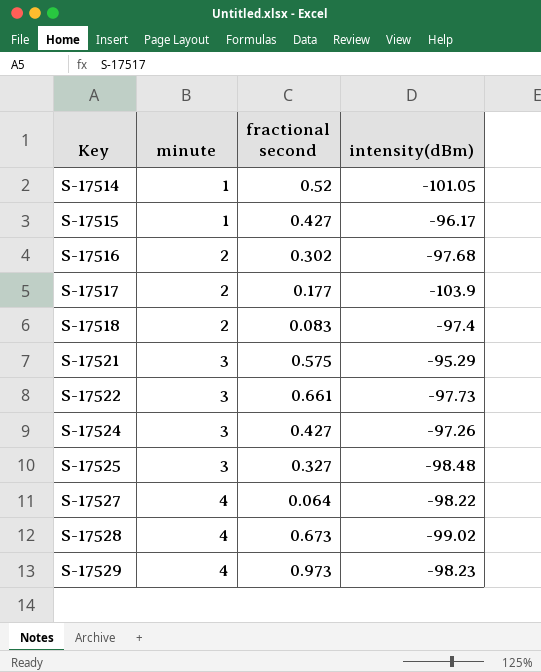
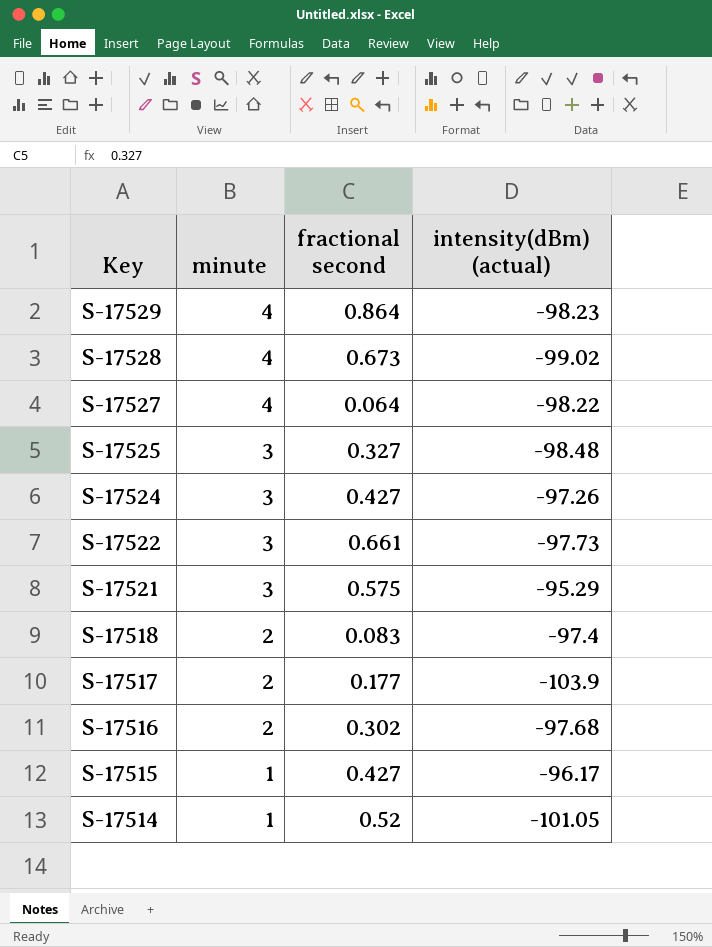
row order: Key ascending -> Key descending
column name: intensity(dBm) -> intensity(dBm) (actual)
S-17529 | fractional second: 0.973 -> 0.864

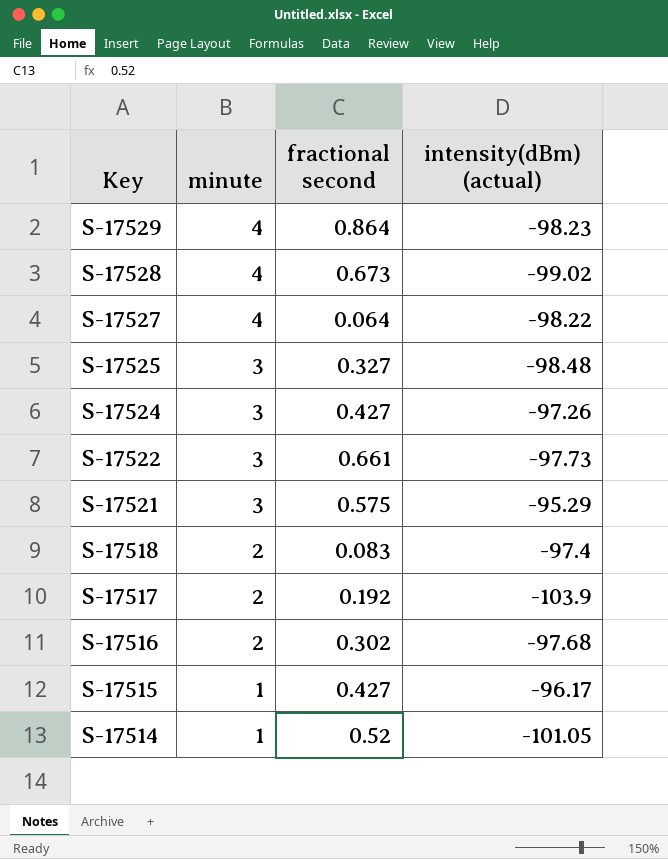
S-17517 | fractional second: 0.177 -> 0.192

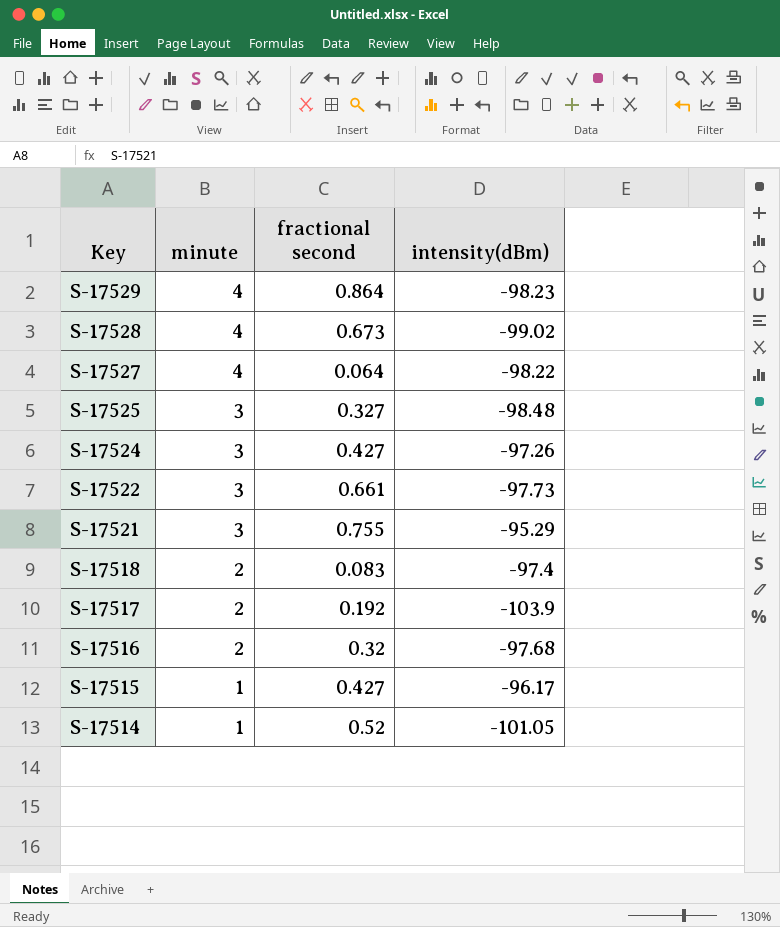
column name: intensity(dBm) (actual) -> intensity(dBm)
S-17521 | fractional second: 0.575 -> 0.755
S-17516 | fractional second: 0.302 -> 0.32

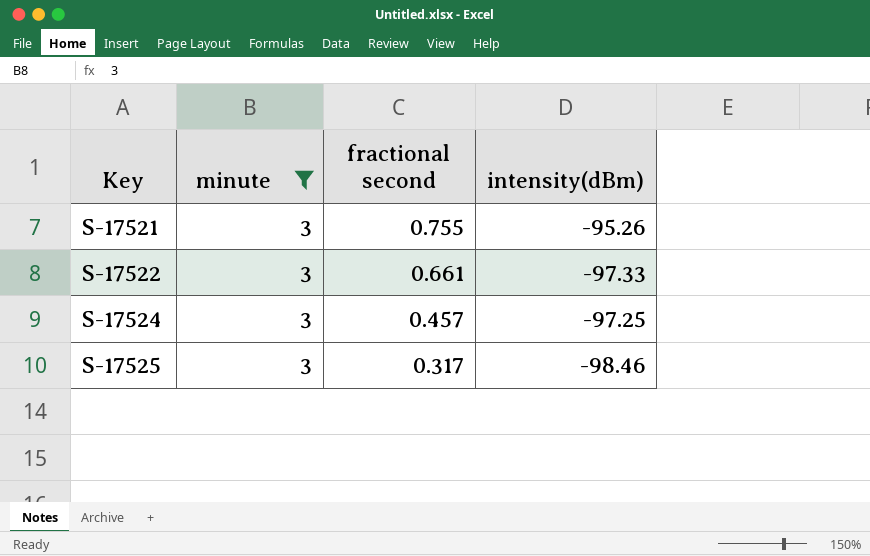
filter: none -> minute = 3
row order: Key descending -> Key ascending
S-17521 | intensity(dBm): -95.29 -> -95.26
S-17522 | intensity(dBm): -97.73 -> -97.33
S-17524 | fractional second: 0.427 -> 0.457
S-17524 | intensity(dBm): -97.26 -> -97.25
S-17525 | fractional second: 0.327 -> 0.317
S-17525 | intensity(dBm): -98.48 -> -98.46

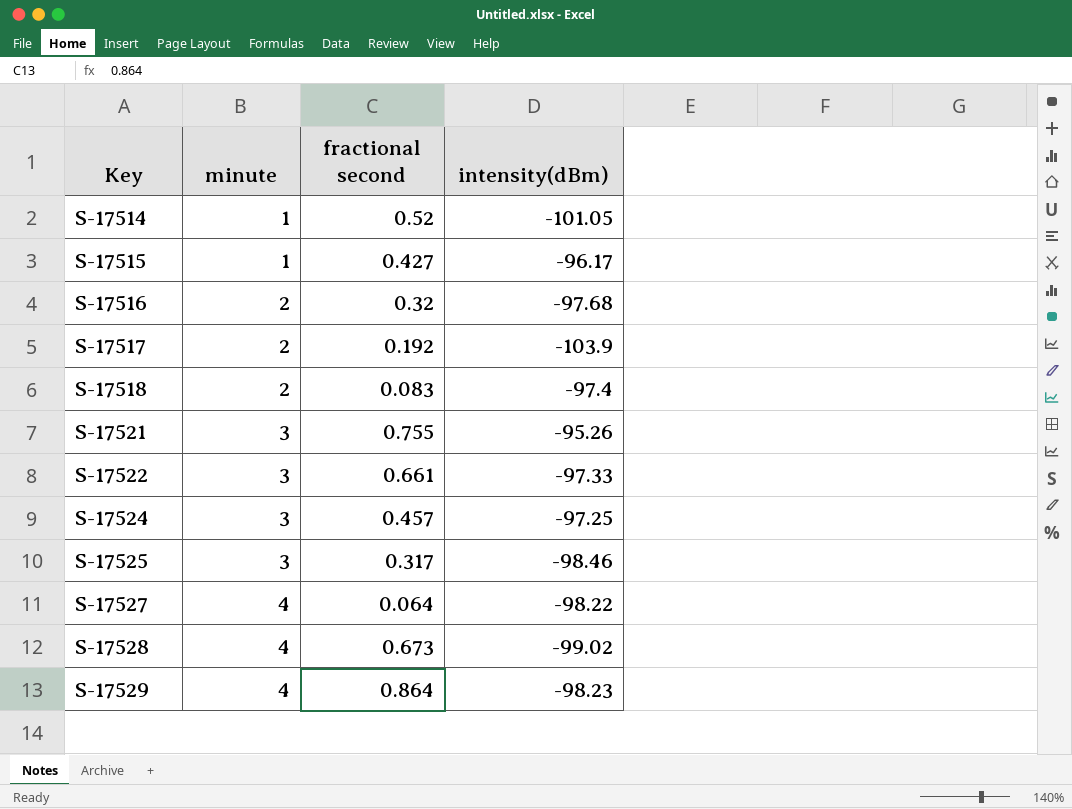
filter: minute = 3 -> none

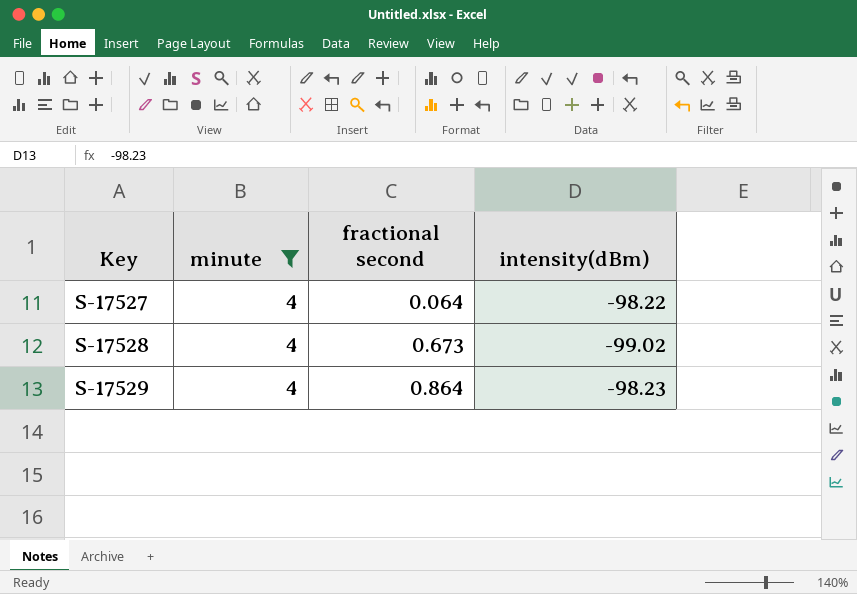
filter: none -> minute = 4

